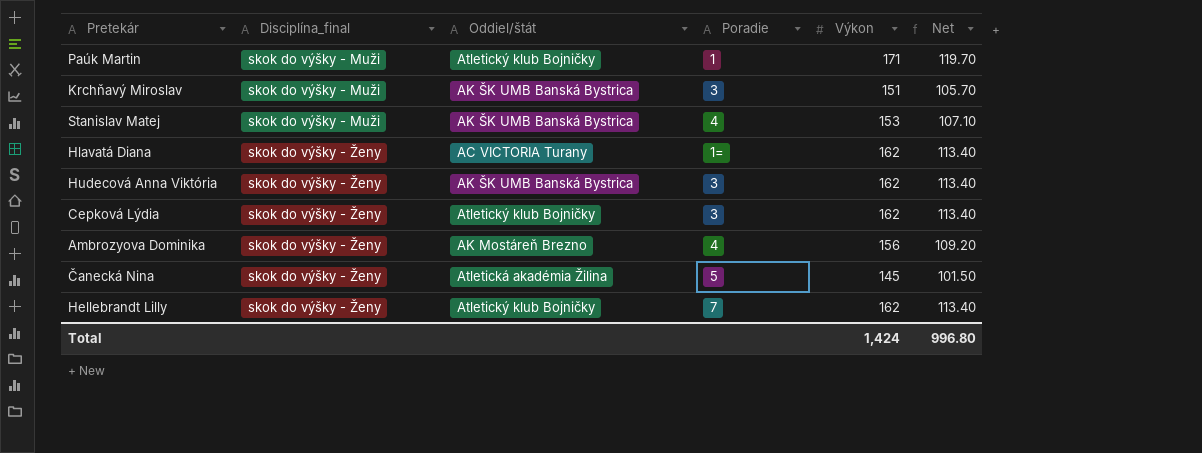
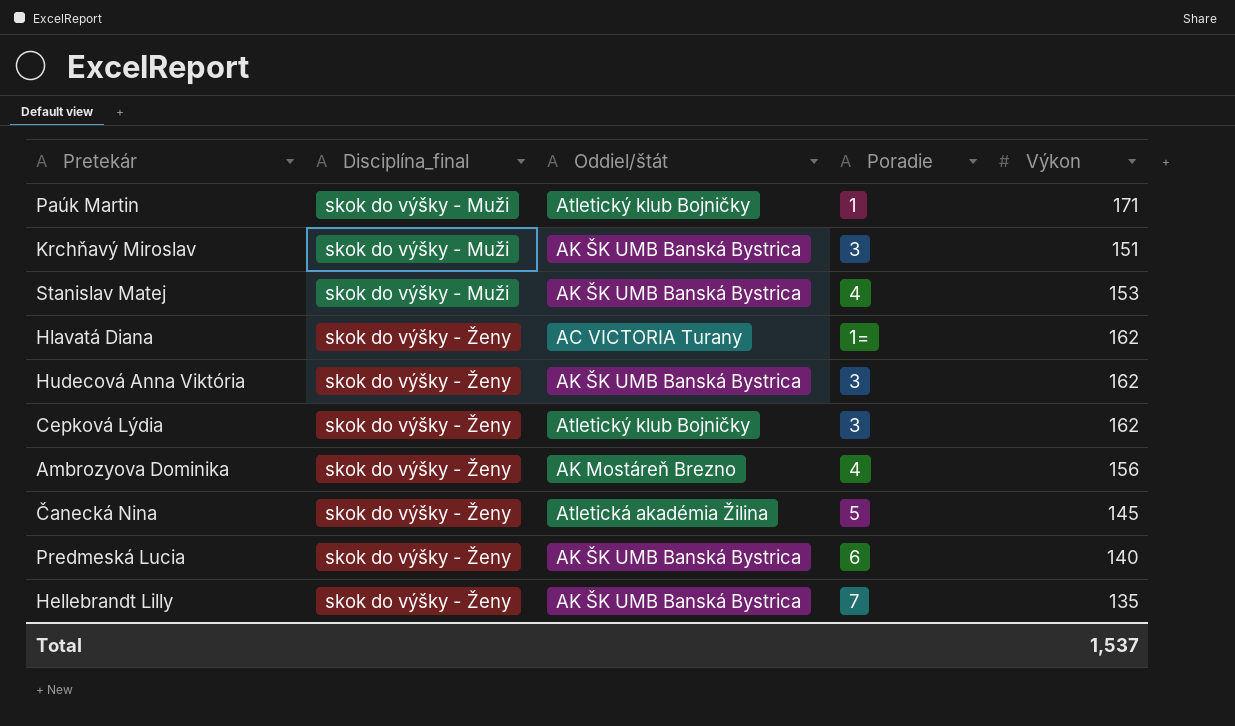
column Net | formula: [Výkon] * 0.7 -> none
row Predmeská Lucia: none -> skok do výšky - Ženy | AK ŠK UMB Banská Bystrica | 6 | 140
Hellebrandt Lilly | Oddiel/štát: Atletický klub Bojničky -> AK ŠK UMB Banská Bystrica
Hellebrandt Lilly | Výkon: 162 -> 135
Total | Výkon: 1,424 -> 1,537

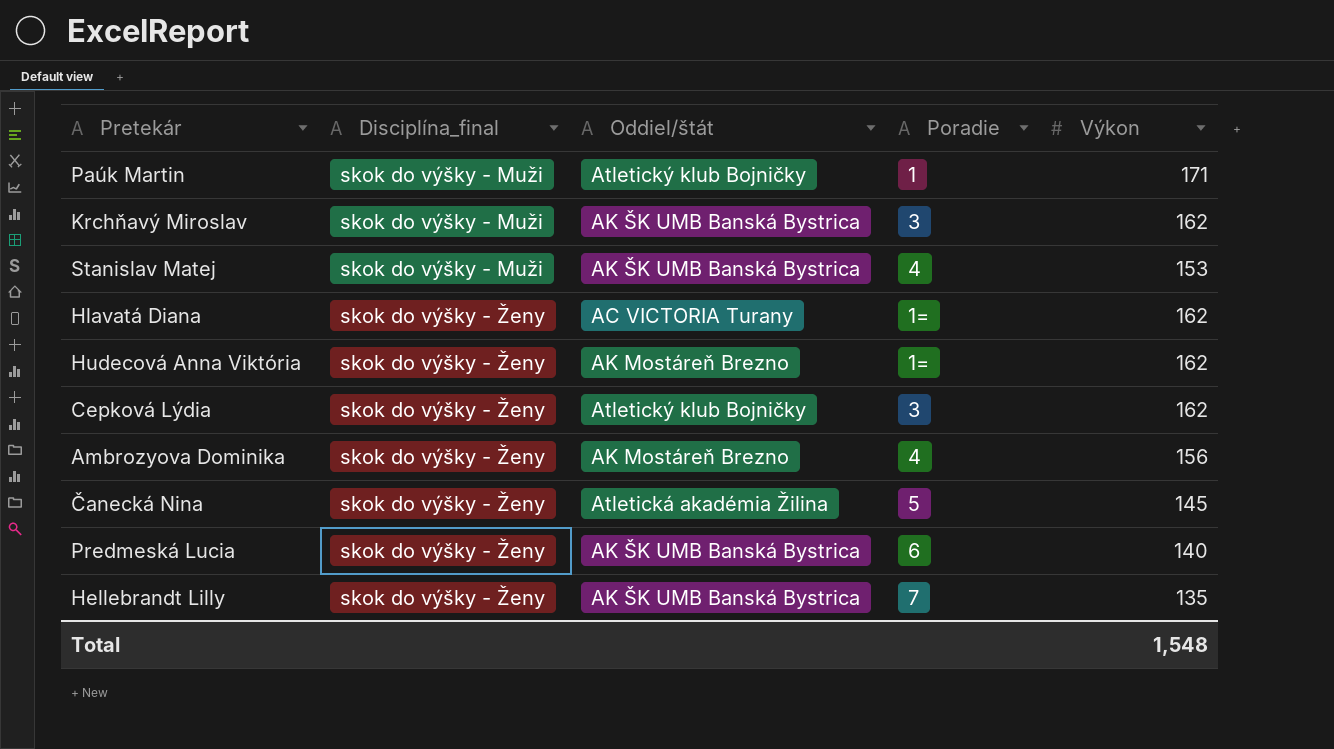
Krchňavý Miroslav | Výkon: 151 -> 162
Hudecová Anna Viktória | Oddiel/štát: AK ŠK UMB Banská Bystrica -> AK Mostáreň Brezno
Hudecová Anna Viktória | Poradie: 3 -> 1=
Total | Výkon: 1,537 -> 1,548

